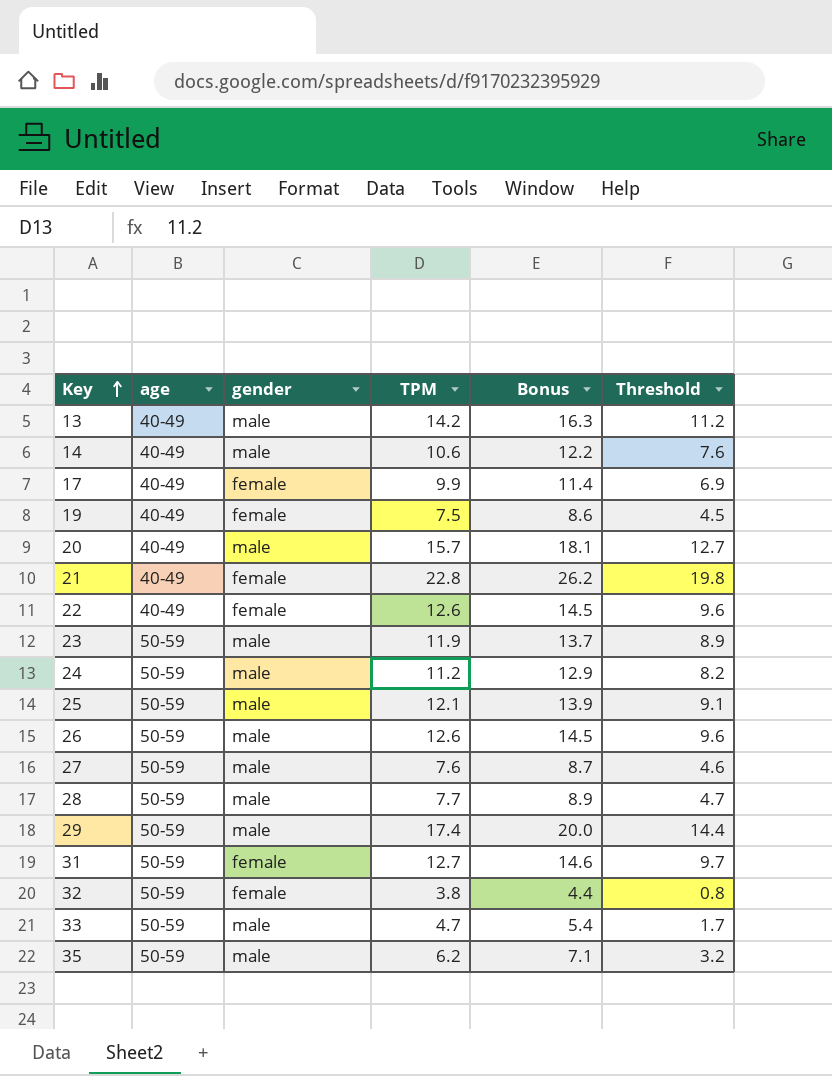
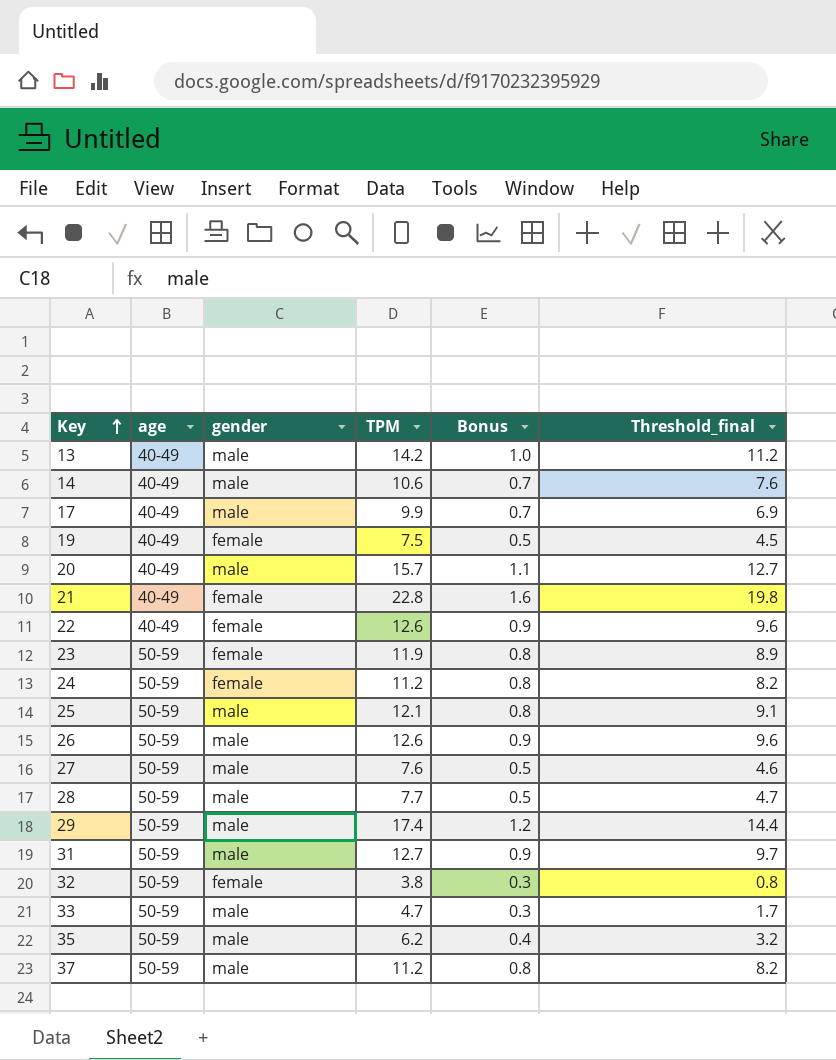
column Bonus | formula: [TPM] * 1.15 -> [TPM] * 0.07
column name: Threshold -> Threshold_final
17 | gender: female -> male
23 | gender: male -> female
24 | gender: male -> female
31 | gender: female -> male
row 37: none -> 50-59 | male | 11.2 | 0.8 | 8.2

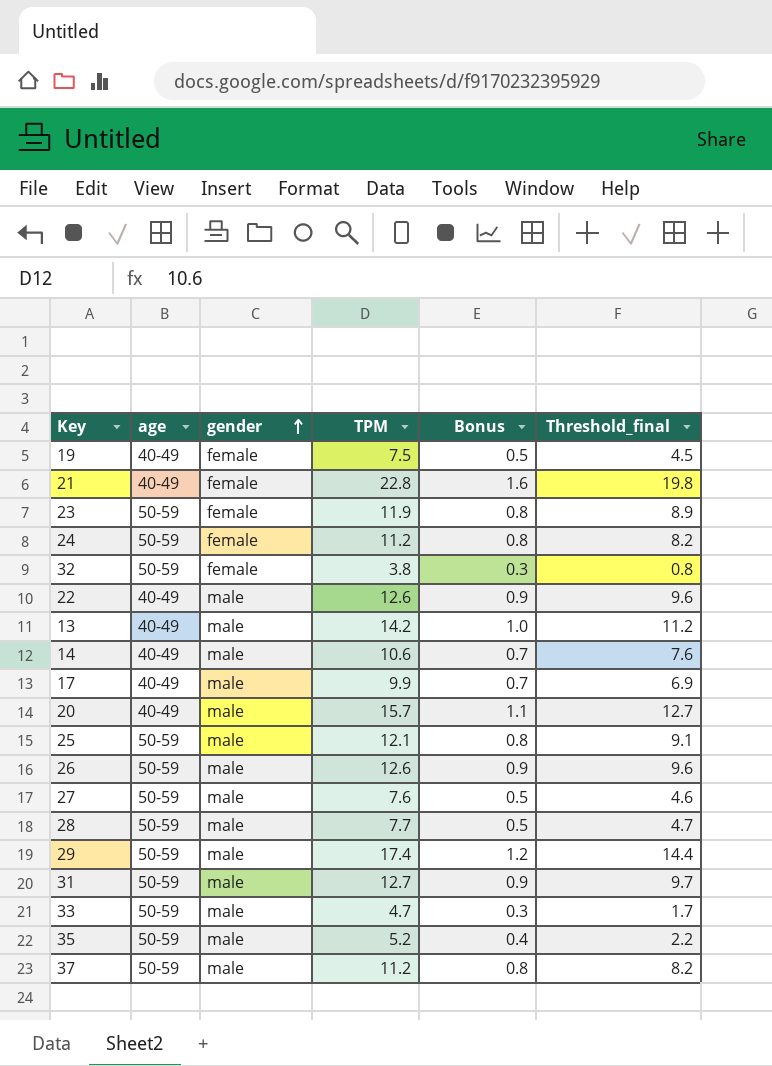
row order: Key ascending -> gender ascending
22 | gender: female -> male
35 | TPM: 6.2 -> 5.2
35 | Threshold_final: 3.2 -> 2.2

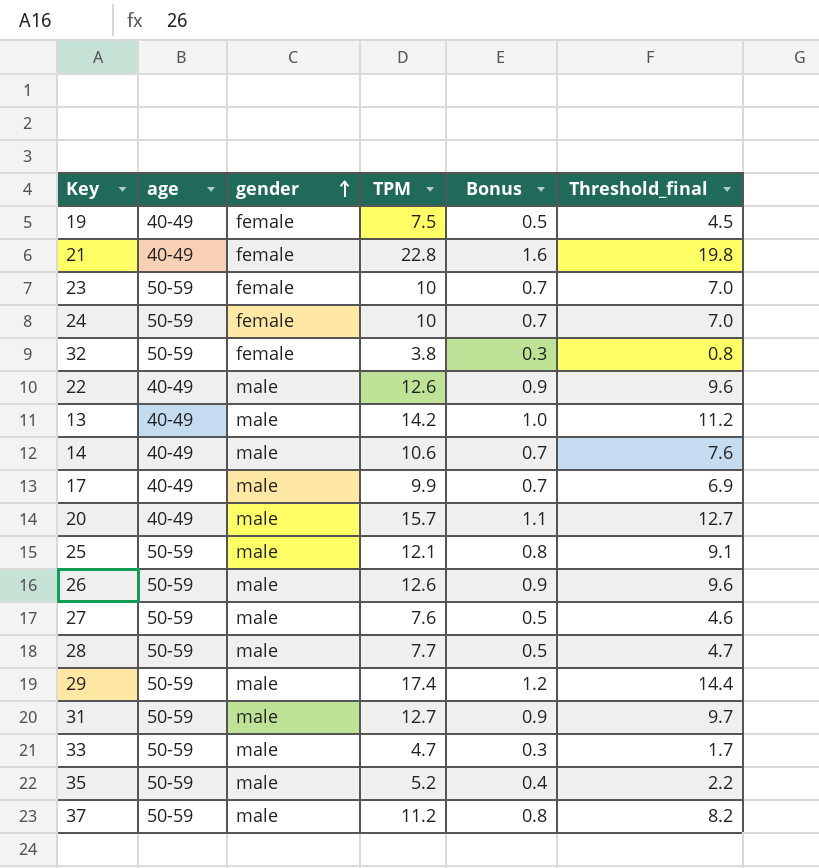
23 | TPM: 11.9 -> 10
23 | Bonus: 0.8 -> 0.7
23 | Threshold_final: 8.9 -> 7.0
24 | TPM: 11.2 -> 10
24 | Bonus: 0.8 -> 0.7
24 | Threshold_final: 8.2 -> 7.0

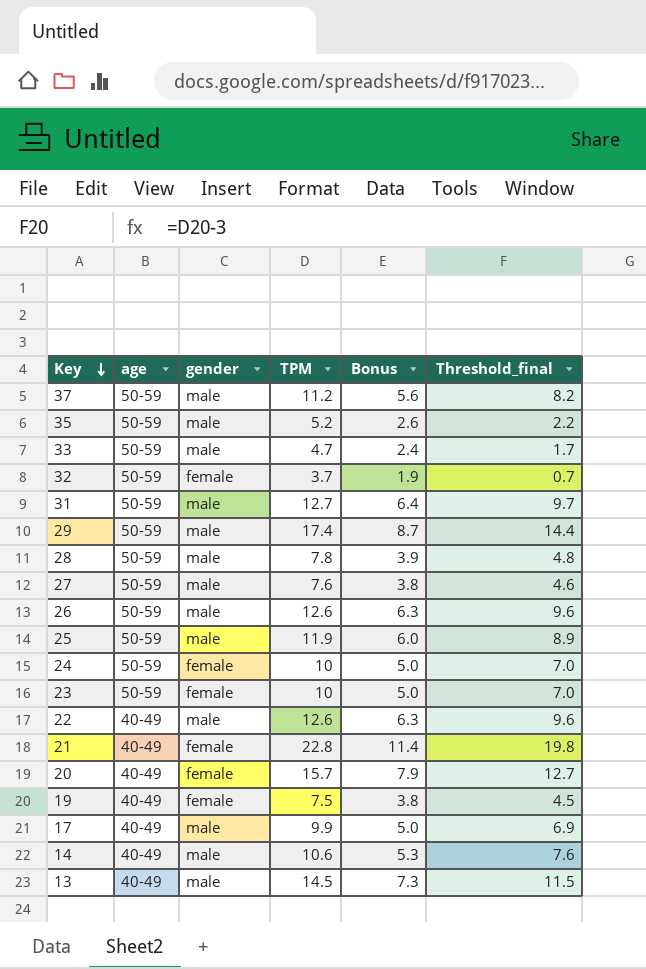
row order: gender ascending -> Key descending
column Bonus | formula: [TPM] * 0.07 -> [TPM] * 0.5
32 | TPM: 3.8 -> 3.7
32 | Threshold_final: 0.8 -> 0.7
28 | TPM: 7.7 -> 7.8
28 | Threshold_final: 4.7 -> 4.8
25 | TPM: 12.1 -> 11.9
25 | Threshold_final: 9.1 -> 8.9
20 | gender: male -> female
13 | TPM: 14.2 -> 14.5
13 | Threshold_final: 11.2 -> 11.5

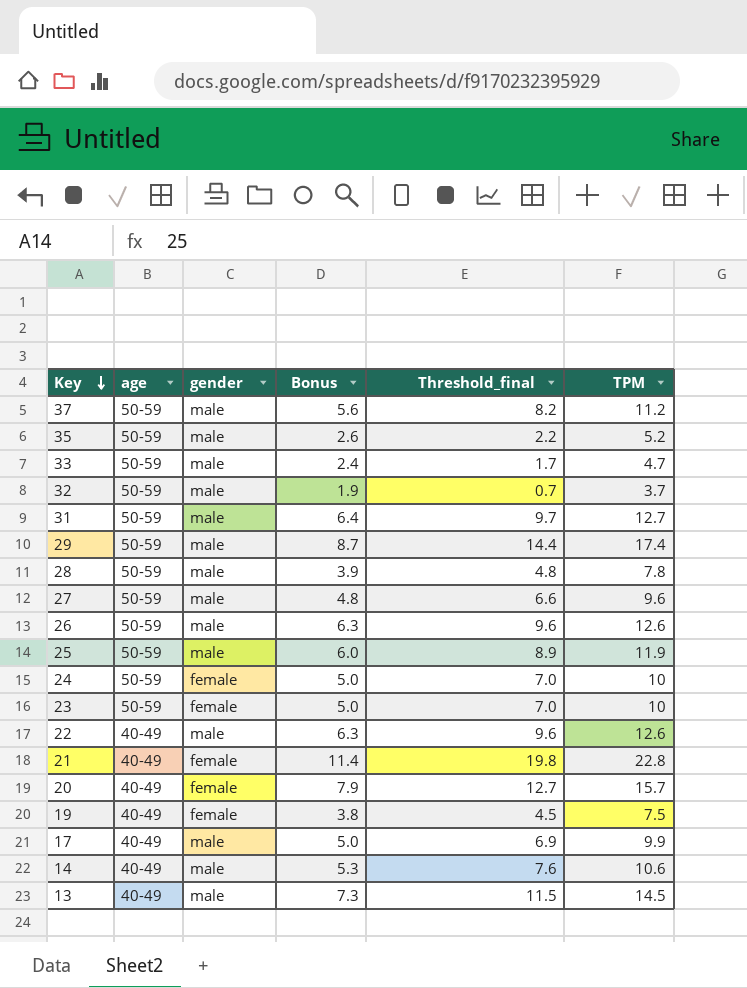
column TPM | position: 4 -> 6
32 | gender: female -> male
27 | Bonus: 3.8 -> 4.8
27 | Threshold_final: 4.6 -> 6.6
27 | TPM: 7.6 -> 9.6

